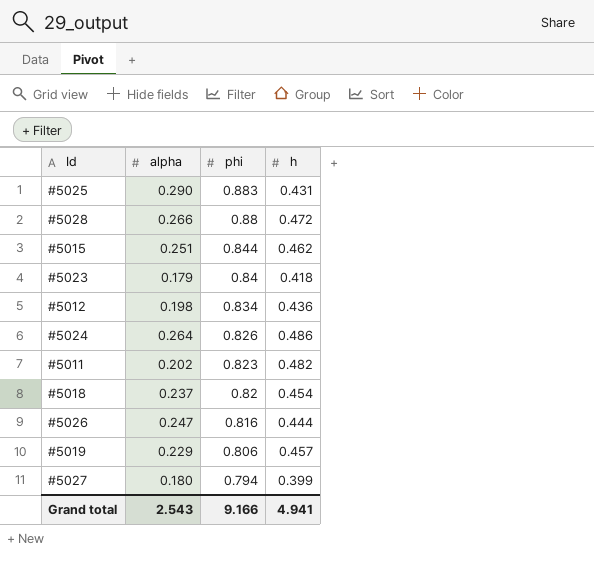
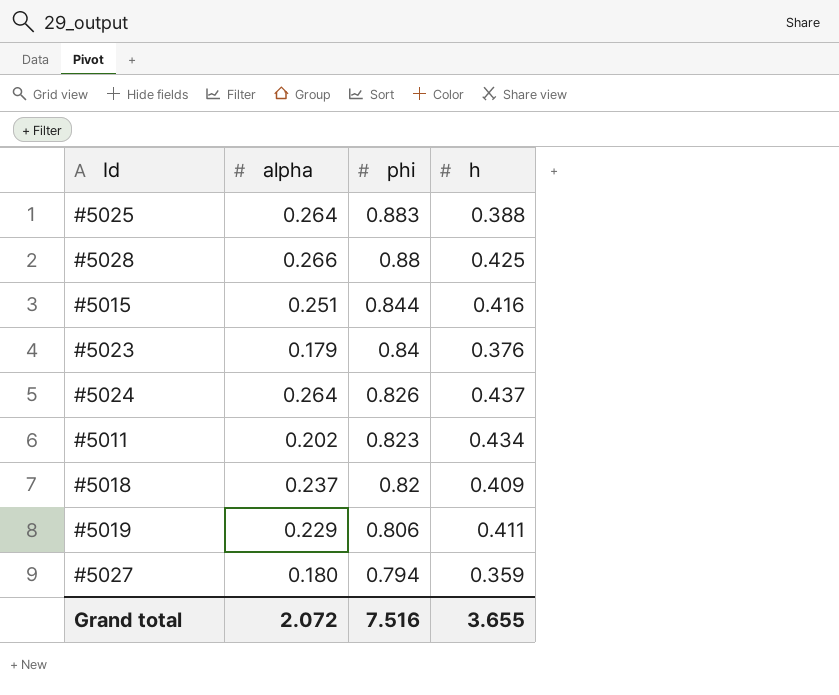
row #5012: 0.198 | 0.834 | 0.436 -> none
row #5026: 0.247 | 0.816 | 0.444 -> none
#5025 | alpha: 0.290 -> 0.264
#5025 | h: 0.431 -> 0.388
#5028 | h: 0.472 -> 0.425
#5015 | h: 0.462 -> 0.416
#5023 | h: 0.418 -> 0.376
#5024 | h: 0.486 -> 0.437
#5011 | h: 0.482 -> 0.434
#5018 | h: 0.454 -> 0.409
#5019 | h: 0.457 -> 0.411
#5027 | h: 0.399 -> 0.359
Grand total | alpha: 2.543 -> 2.072
Grand total | phi: 9.166 -> 7.516
Grand total | h: 4.941 -> 3.655

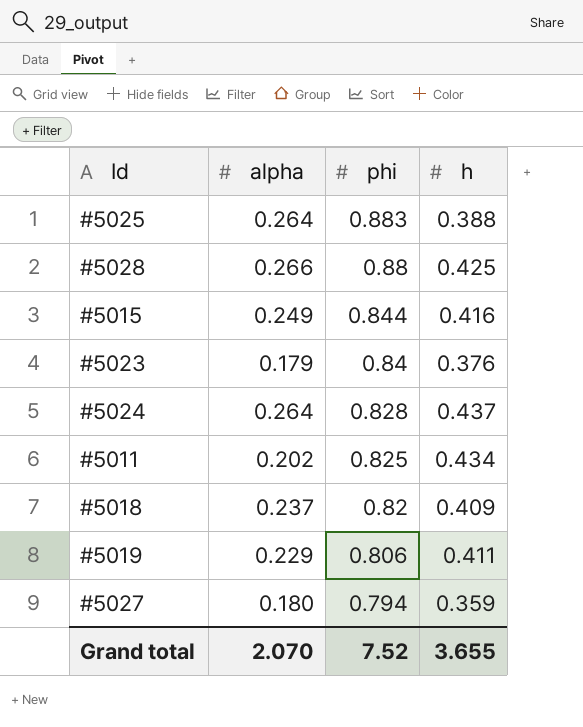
#5015 | alpha: 0.251 -> 0.249
#5024 | phi: 0.826 -> 0.828
#5011 | phi: 0.823 -> 0.825
Grand total | alpha: 2.072 -> 2.070
Grand total | phi: 7.516 -> 7.52

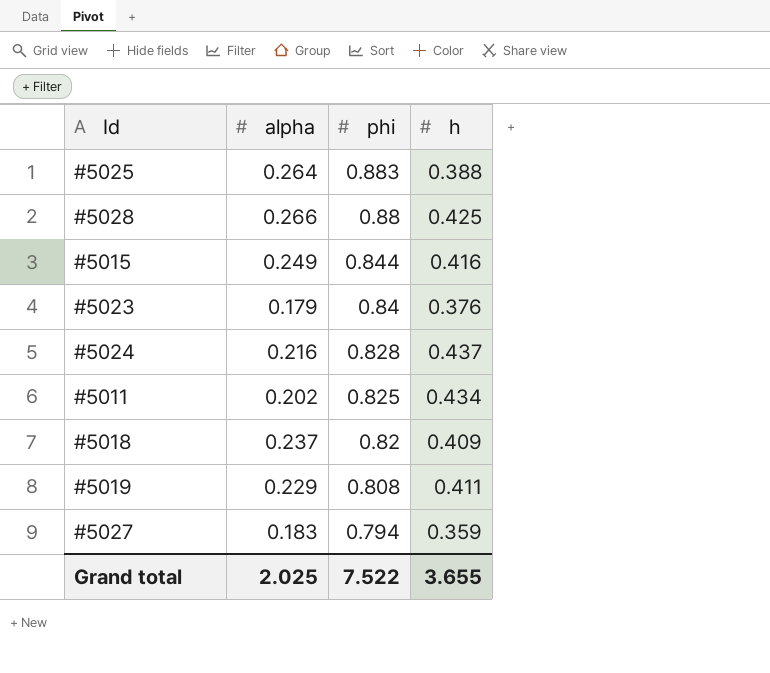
#5024 | alpha: 0.264 -> 0.216
#5019 | phi: 0.806 -> 0.808
#5027 | alpha: 0.180 -> 0.183
Grand total | alpha: 2.070 -> 2.025
Grand total | phi: 7.52 -> 7.522

